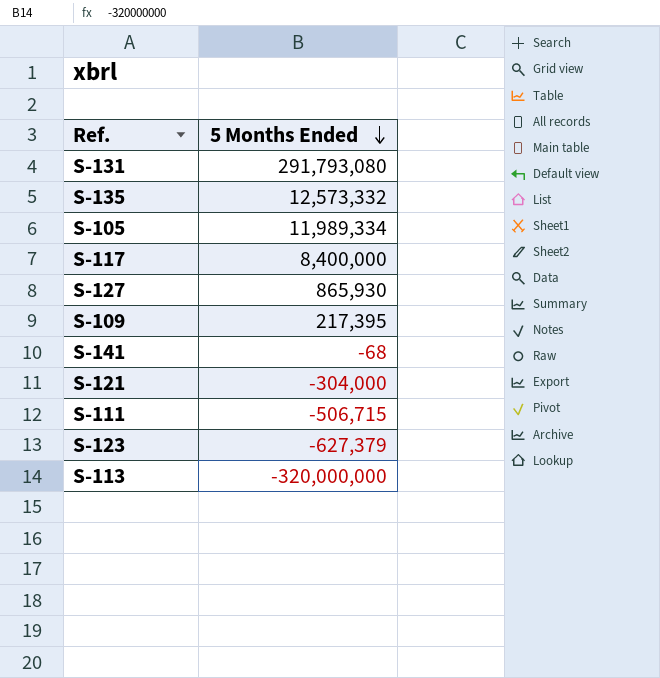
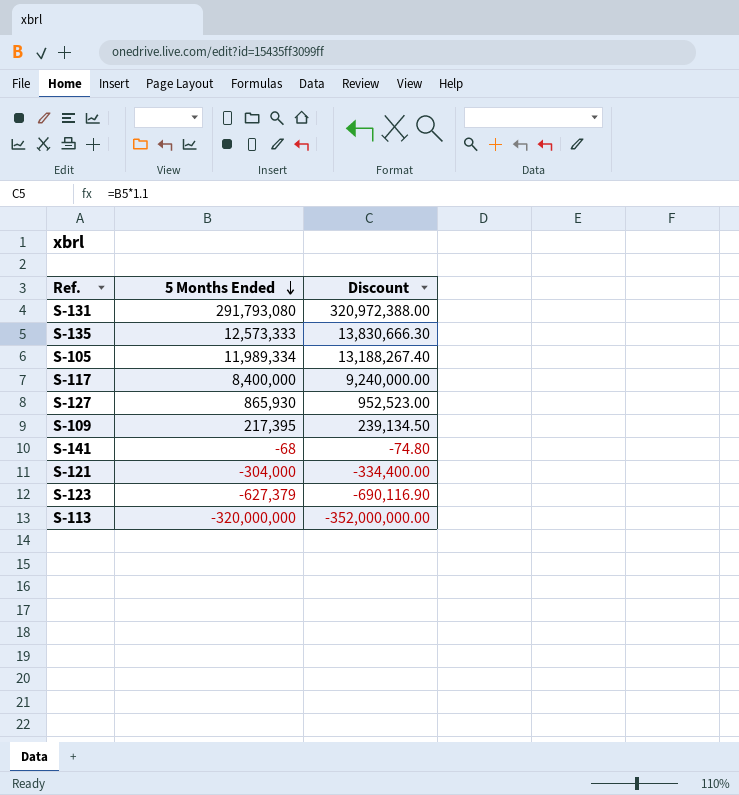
column Discount | formula: none -> [5 Months Ended] * 1.1
row S-111: -506,715 -> none
S-135 | 5 Months Ended: 12,573,332 -> 12,573,333

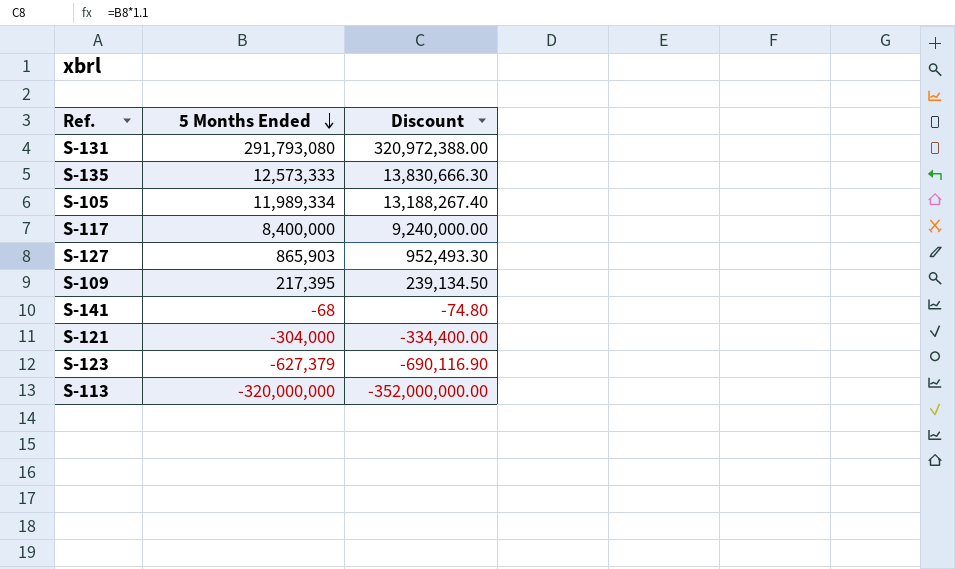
S-127 | 5 Months Ended: 865,930 -> 865,903
S-127 | Discount: 952,523.00 -> 952,493.30

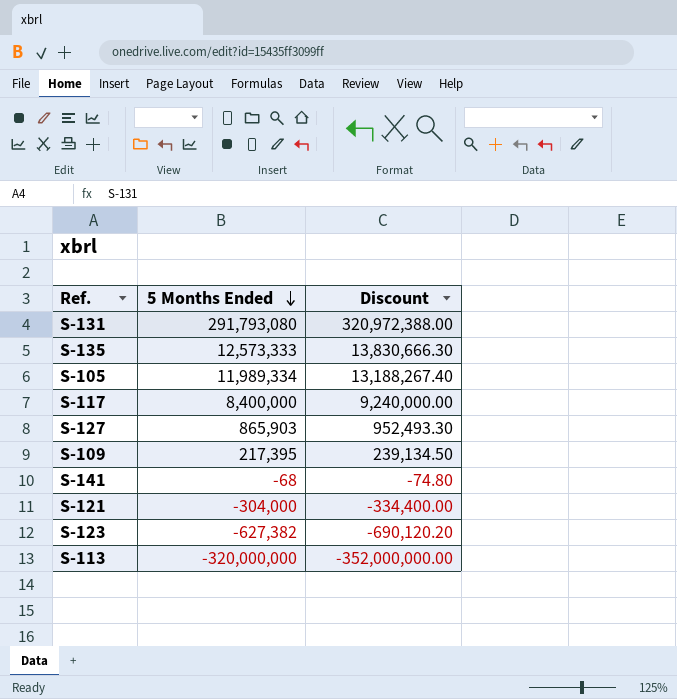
S-123 | 5 Months Ended: -627,379 -> -627,382
S-123 | Discount: -690,116.90 -> -690,120.20

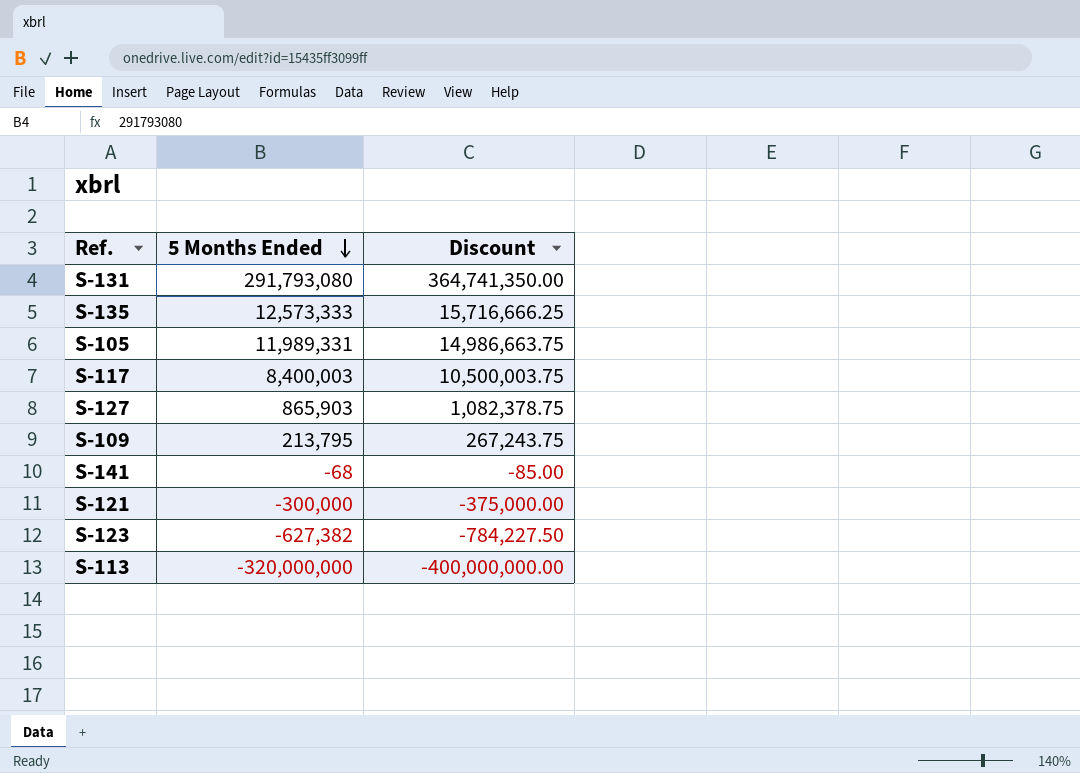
column Discount | formula: [5 Months Ended] * 1.1 -> [5 Months Ended] * 1.25
S-105 | 5 Months Ended: 11,989,334 -> 11,989,331
S-117 | 5 Months Ended: 8,400,000 -> 8,400,003
S-109 | 5 Months Ended: 217,395 -> 213,795
S-121 | 5 Months Ended: -304,000 -> -300,000

